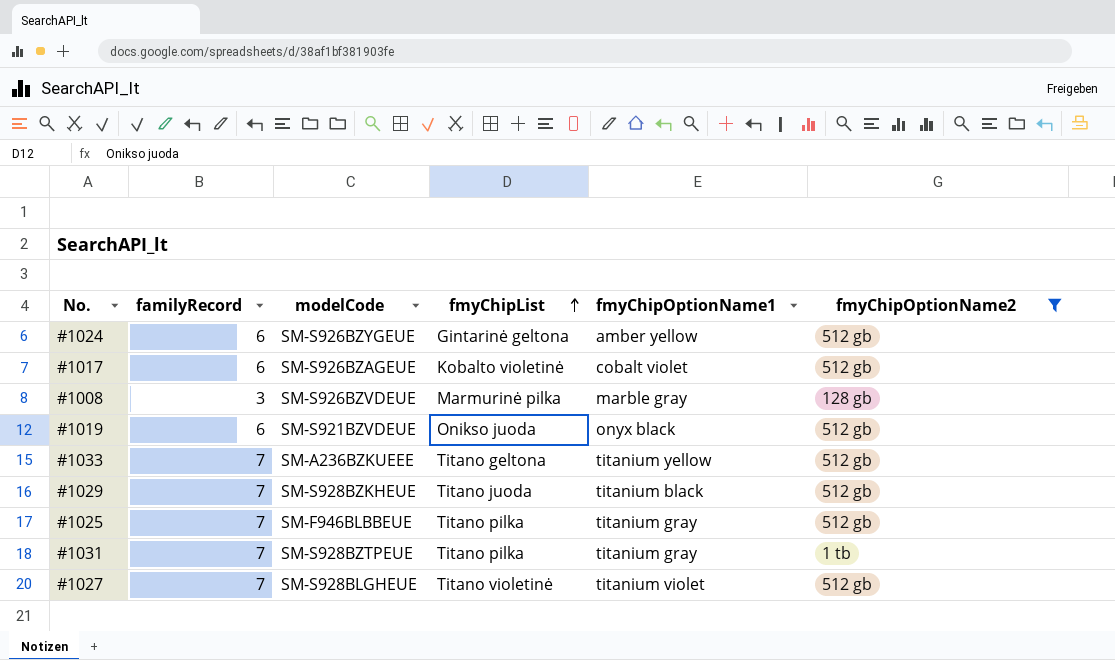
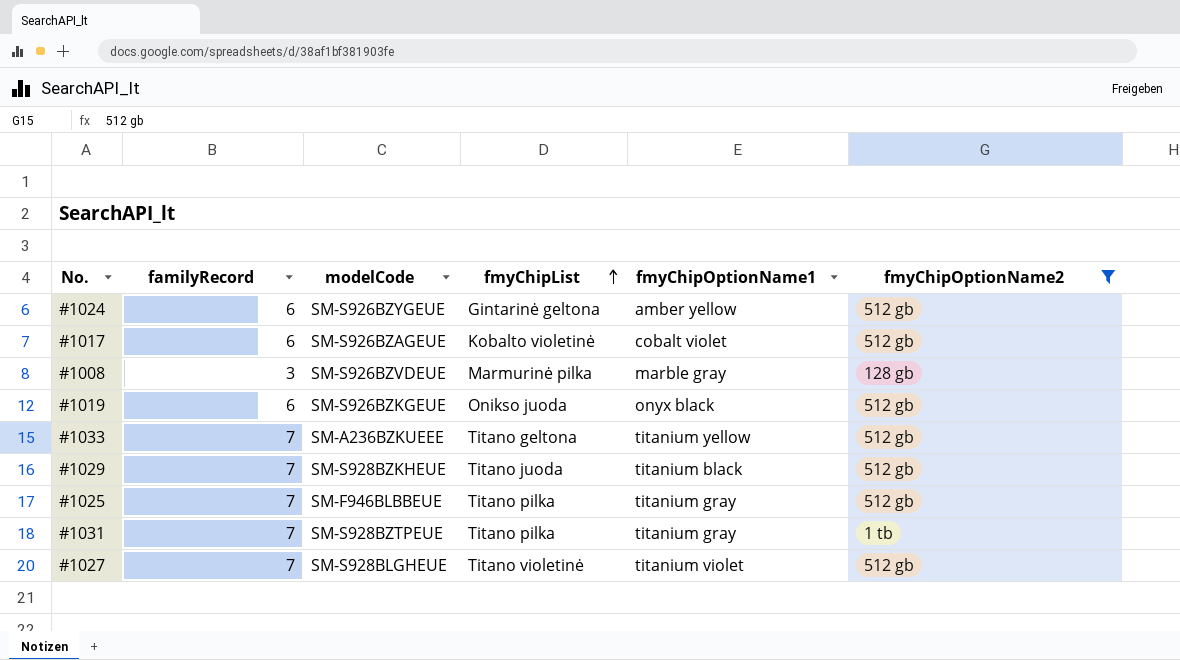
#1019 | modelCode: SM-S921BZVDEUE -> SM-S926BZKGEUE

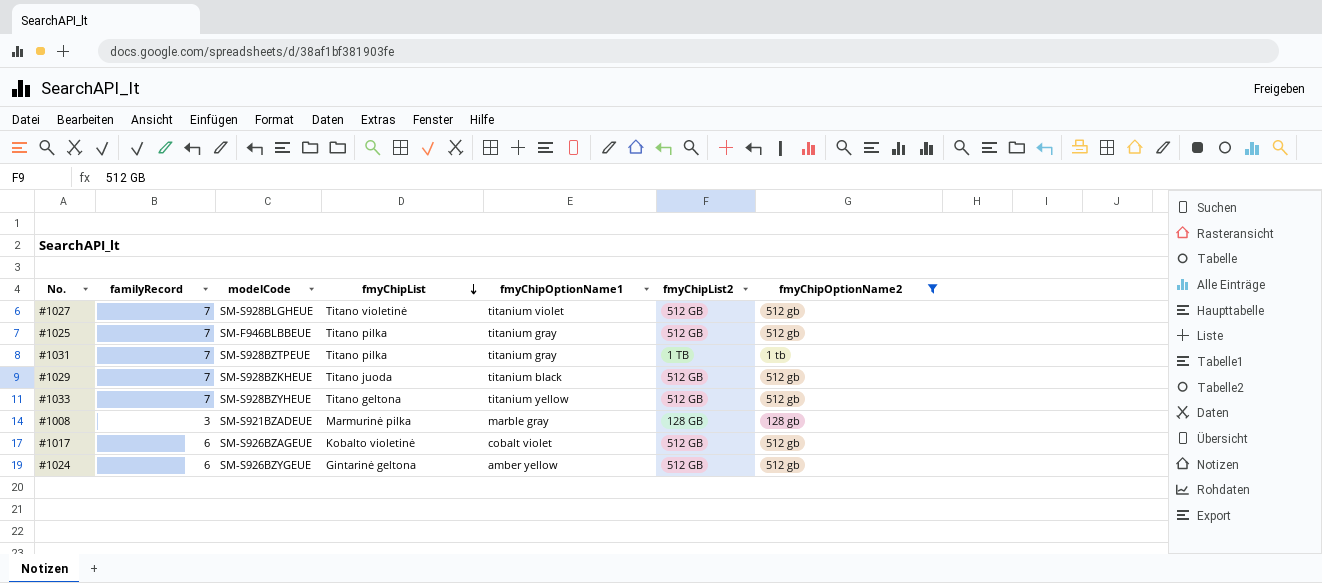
row order: fmyChipList ascending -> fmyChipList descending
column fmyChipList2 | position: none -> 6
row #1019: 6 | SM-S926BZKGEUE | Onikso juoda | onyx black | 512 gb -> none
#1033 | modelCode: SM-A236BZKUEEE -> SM-S928BZYHEUE
#1008 | modelCode: SM-S926BZVDEUE -> SM-S921BZADEUE

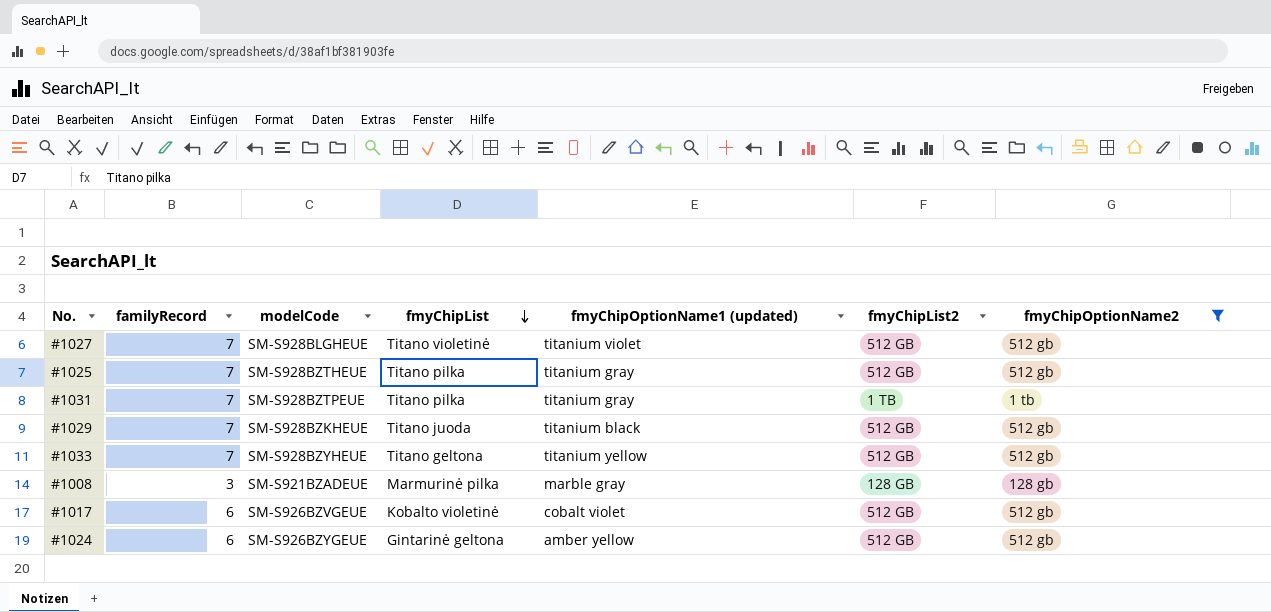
column name: fmyChipOptionName1 -> fmyChipOptionName1 (updated)
#1025 | modelCode: SM-F946BLBBEUE -> SM-S928BZTHEUE
#1017 | modelCode: SM-S926BZAGEUE -> SM-S926BZVGEUE

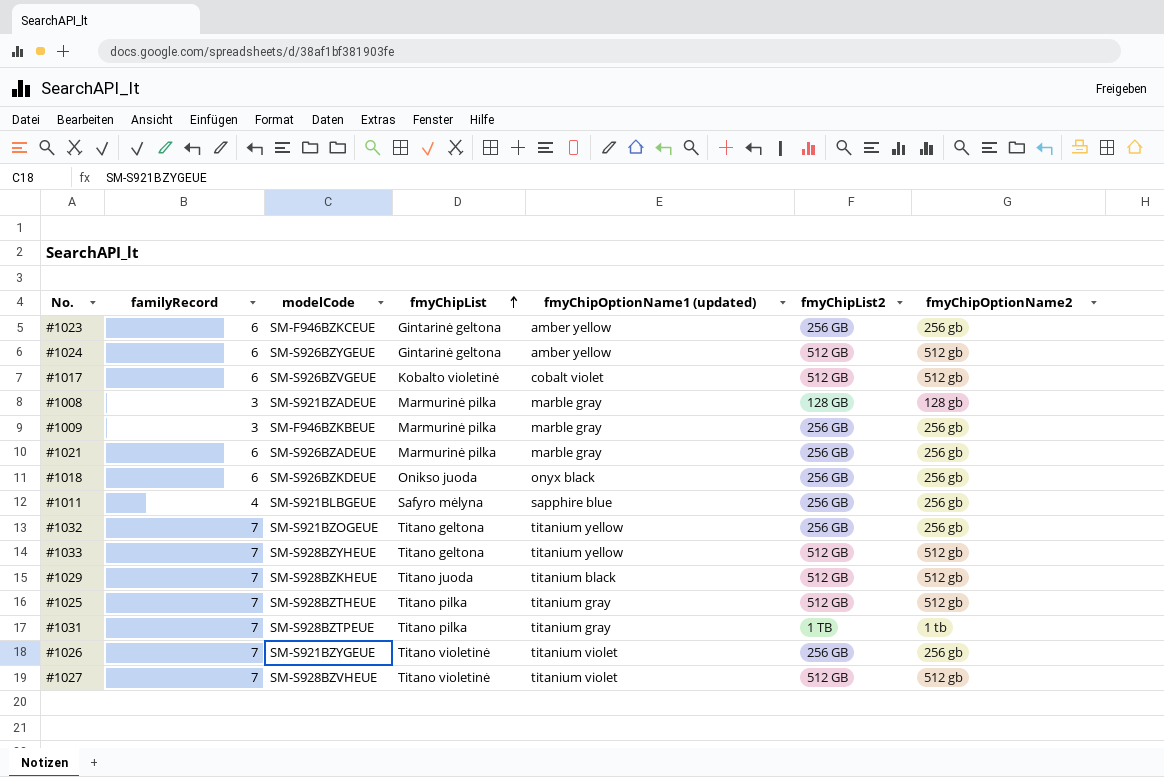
filter: fmyChipOptionName2 != 256 gb -> none
row order: fmyChipList descending -> fmyChipList ascending
#1027 | modelCode: SM-S928BLGHEUE -> SM-S928BZVHEUE

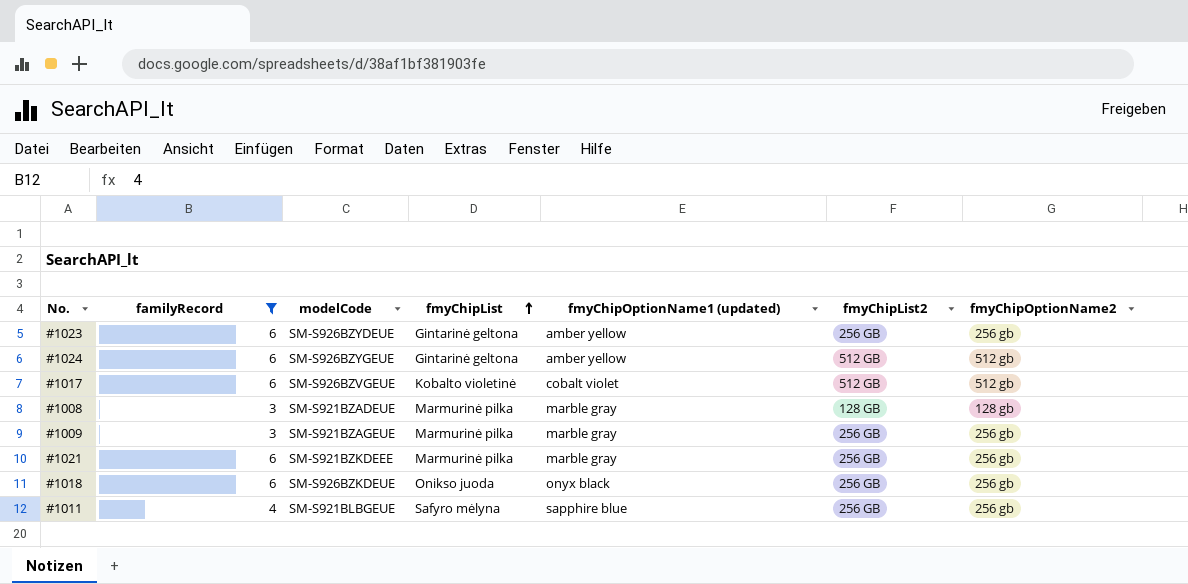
filter: none -> familyRecord != 7
#1023 | modelCode: SM-F946BZKCEUE -> SM-S926BZYDEUE
#1009 | modelCode: SM-F946BZKBEUE -> SM-S921BZAGEUE
#1021 | modelCode: SM-S926BZADEUE -> SM-S921BZKDEEE

